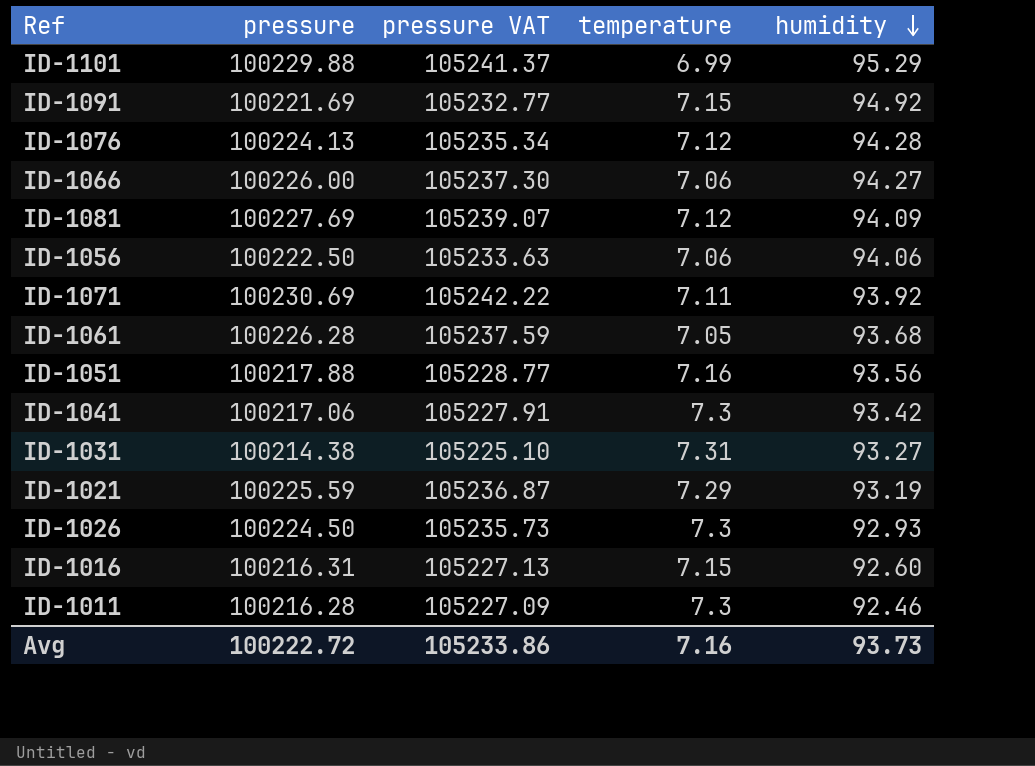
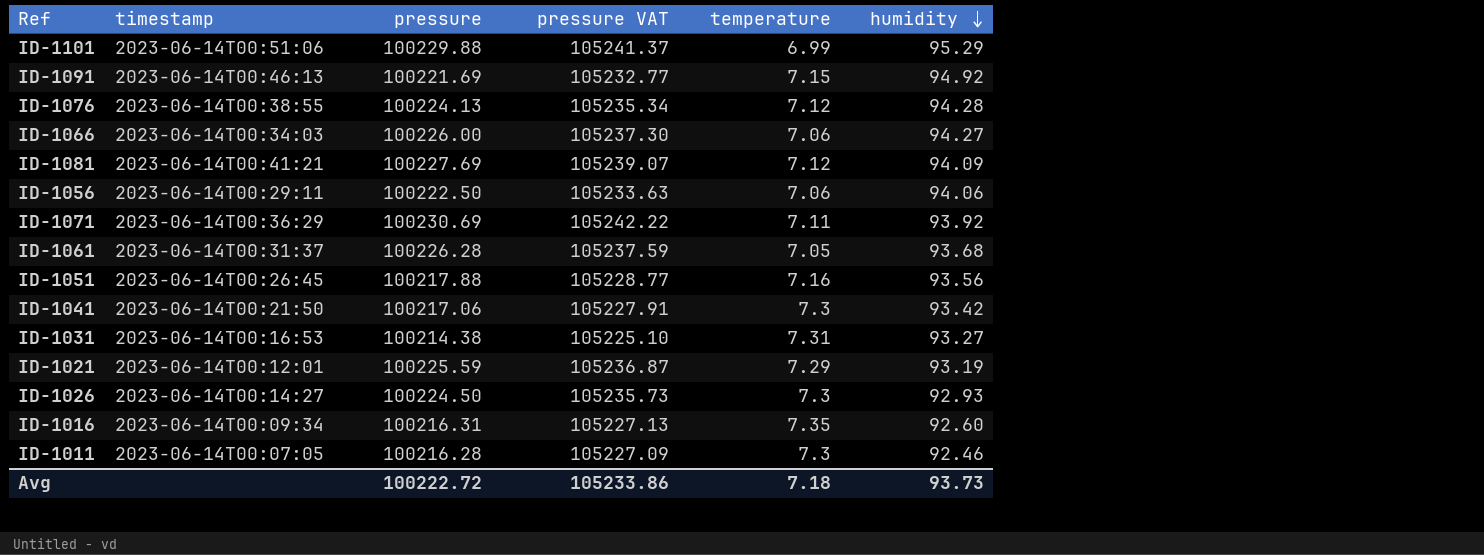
column timestamp | position: none -> 2
ID-1016 | temperature: 7.15 -> 7.35
Avg | temperature: 7.16 -> 7.18

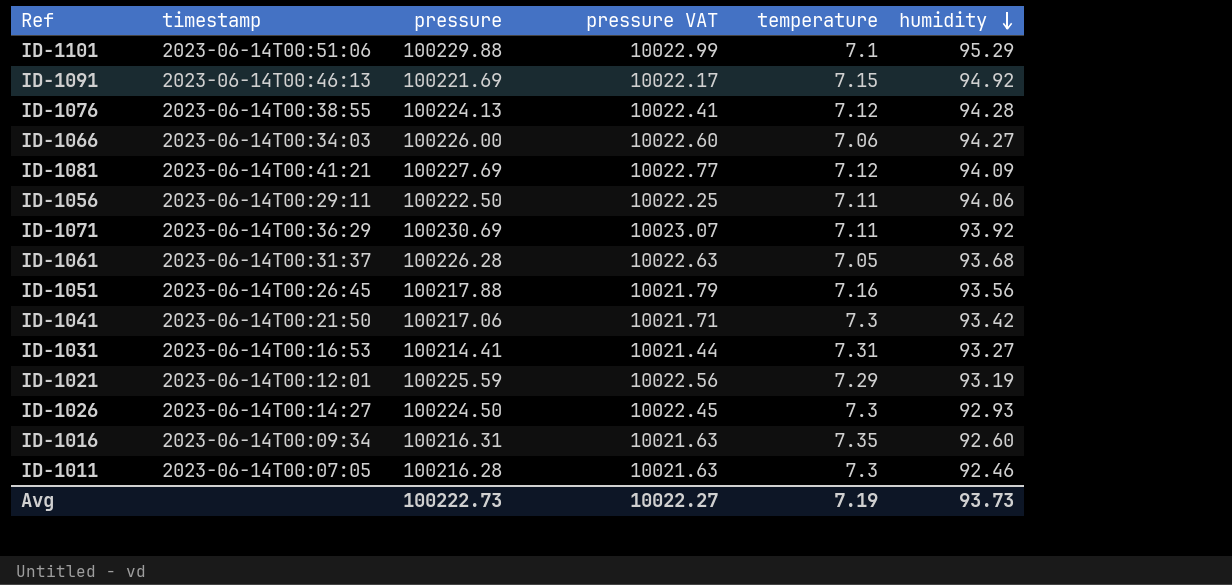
column pressure VAT | formula: [pressure] * 1.05 -> [pressure] * 0.1
ID-1101 | temperature: 6.99 -> 7.1
ID-1056 | temperature: 7.06 -> 7.11
ID-1031 | pressure: 100214.38 -> 100214.41
Avg | pressure: 100222.72 -> 100222.73
Avg | pressure VAT: 105233.86 -> 10022.27
Avg | temperature: 7.18 -> 7.19

